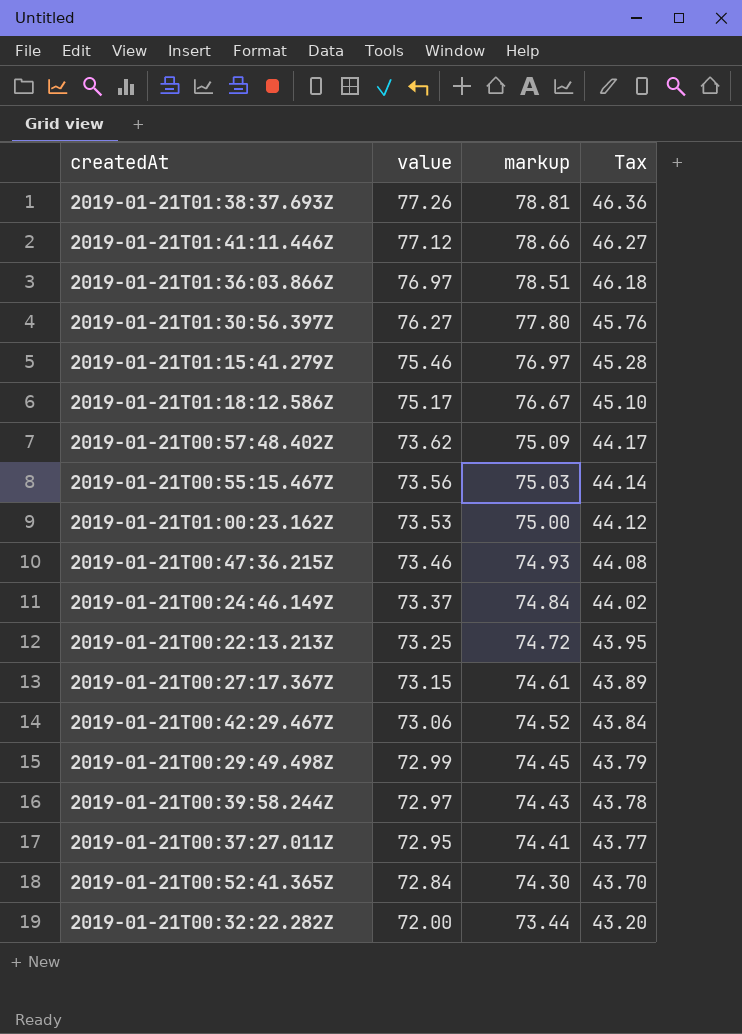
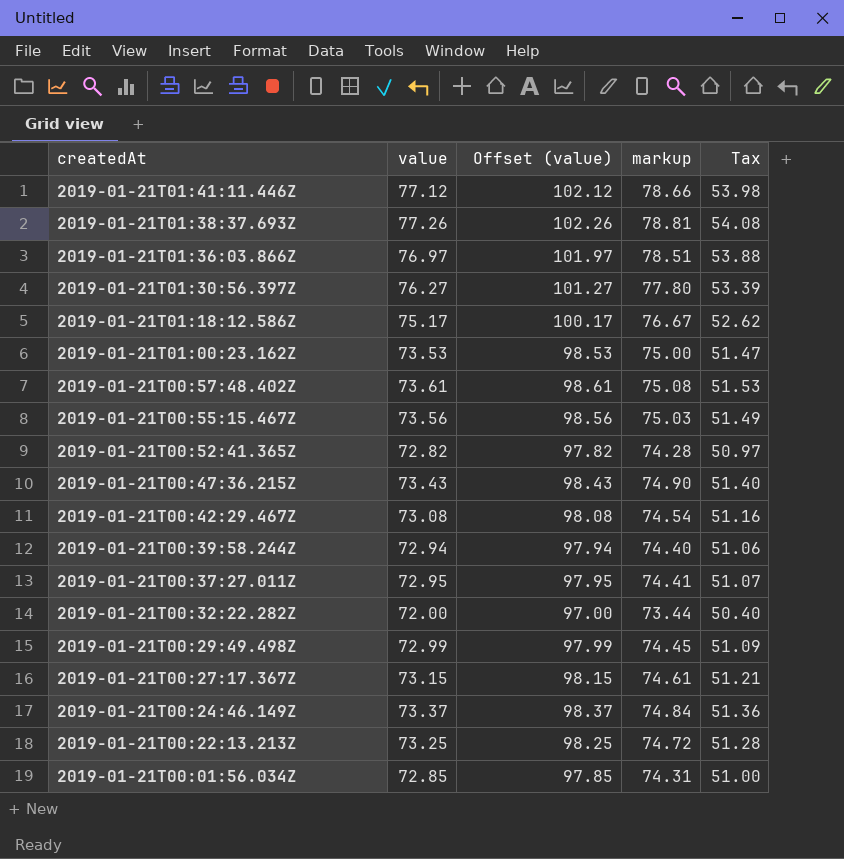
row order: value descending -> createdAt descending
column Offset (value) | formula: none -> [value] + 25
column Tax | formula: [value] * 0.6 -> [value] * 0.7
row 2019-01-21T01:15:41.279Z: 75.46 | 76.97 | 45.28 -> none
2019-01-21T00:57:48.402Z | value: 73.62 -> 73.61
2019-01-21T00:57:48.402Z | markup: 75.09 -> 75.08
2019-01-21T00:52:41.365Z | value: 72.84 -> 72.82
2019-01-21T00:52:41.365Z | markup: 74.30 -> 74.28
2019-01-21T00:47:36.215Z | value: 73.46 -> 73.43
2019-01-21T00:47:36.215Z | markup: 74.93 -> 74.90
2019-01-21T00:42:29.467Z | value: 73.06 -> 73.08
2019-01-21T00:42:29.467Z | markup: 74.52 -> 74.54
2019-01-21T00:39:58.244Z | value: 72.97 -> 72.94
2019-01-21T00:39:58.244Z | markup: 74.43 -> 74.40
row 2019-01-21T00:01:56.034Z: none -> 72.85 | 97.85 | 74.31 | 51.00

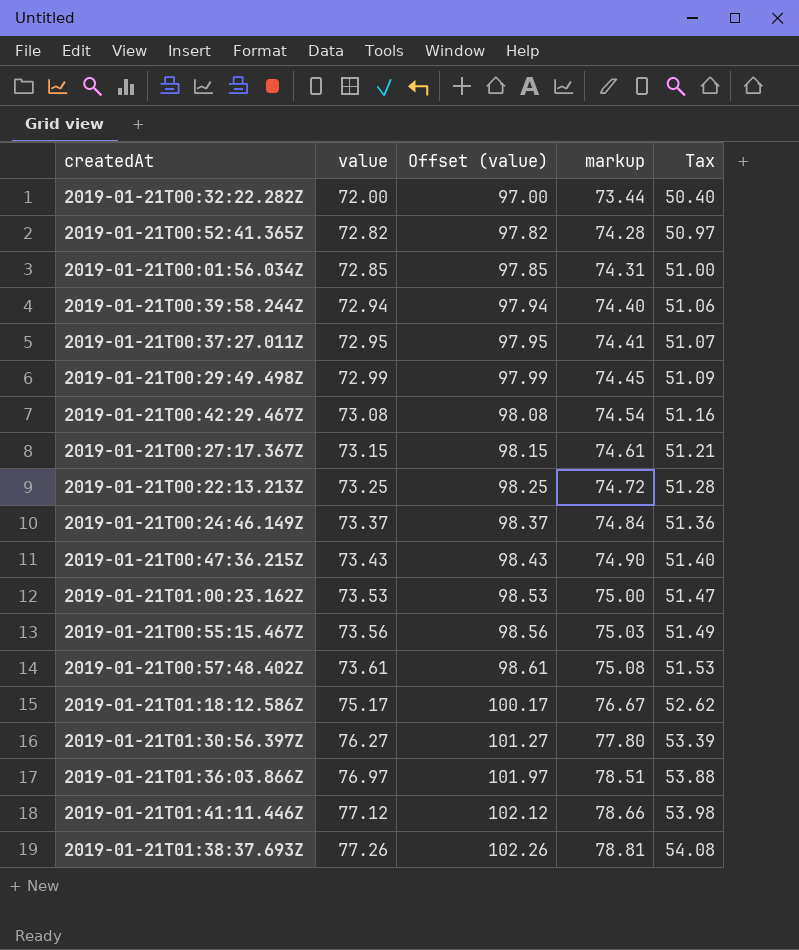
row order: createdAt descending -> value ascending

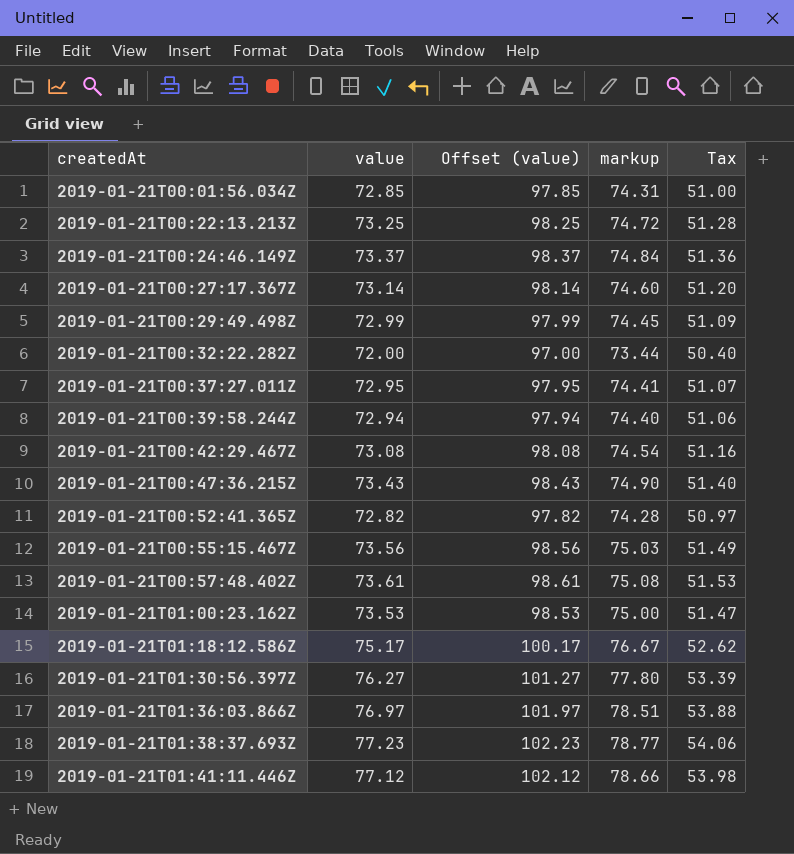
row order: value ascending -> createdAt ascending
2019-01-21T00:27:17.367Z | value: 73.15 -> 73.14
2019-01-21T00:27:17.367Z | Offset (value): 98.15 -> 98.14
2019-01-21T00:27:17.367Z | markup: 74.61 -> 74.60
2019-01-21T00:27:17.367Z | Tax: 51.21 -> 51.20
2019-01-21T01:38:37.693Z | value: 77.26 -> 77.23
2019-01-21T01:38:37.693Z | Offset (value): 102.26 -> 102.23
2019-01-21T01:38:37.693Z | markup: 78.81 -> 78.77
2019-01-21T01:38:37.693Z | Tax: 54.08 -> 54.06

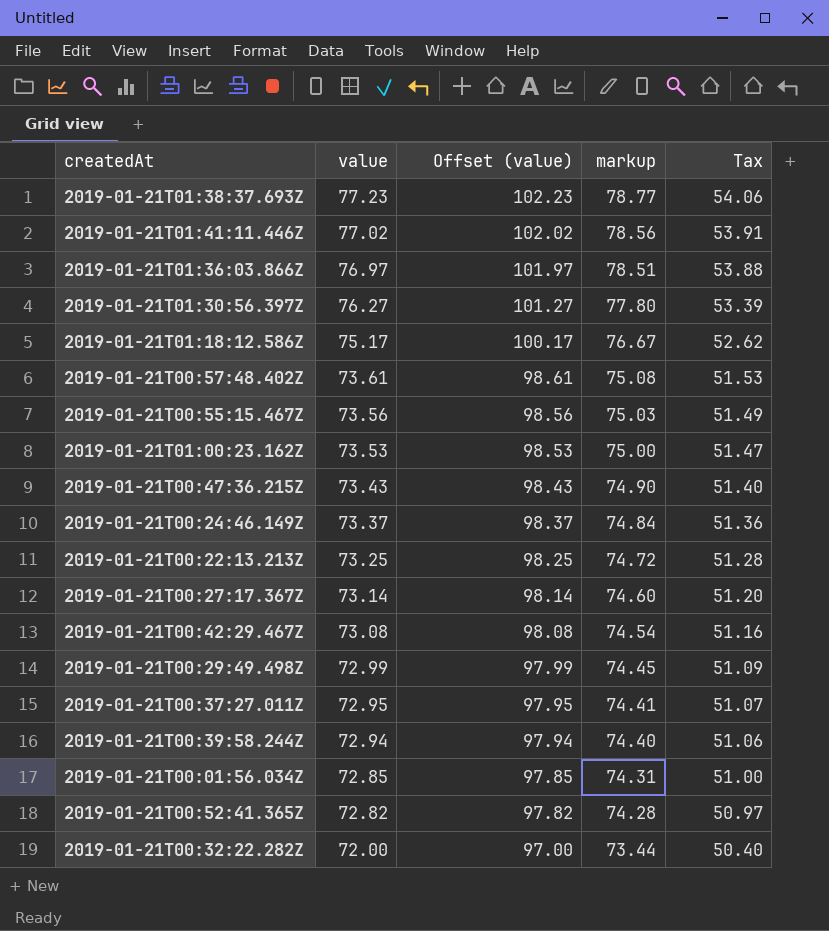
row order: createdAt ascending -> value descending
2019-01-21T01:41:11.446Z | value: 77.12 -> 77.02
2019-01-21T01:41:11.446Z | Offset (value): 102.12 -> 102.02
2019-01-21T01:41:11.446Z | markup: 78.66 -> 78.56
2019-01-21T01:41:11.446Z | Tax: 53.98 -> 53.91

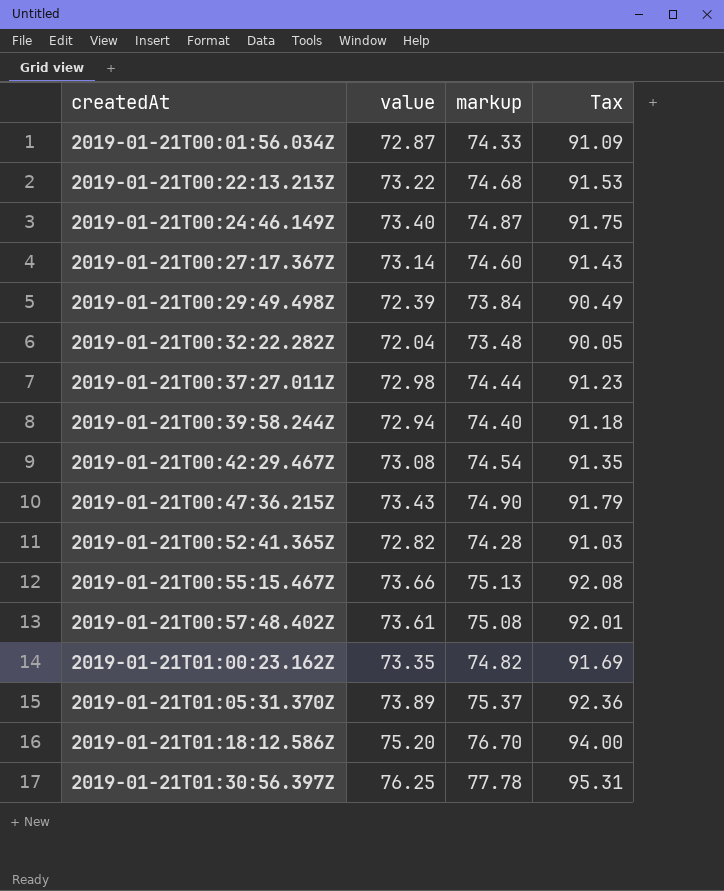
row order: value descending -> createdAt ascending
column Offset (value) | formula: [value] + 25 -> none
column Tax | formula: [value] * 0.7 -> [value] * 1.25
row 2019-01-21T01:38:37.693Z: 77.23 | 102.23 | 78.77 | 54.06 -> none
row 2019-01-21T01:41:11.446Z: 77.02 | 102.02 | 78.56 | 53.91 -> none
row 2019-01-21T01:36:03.866Z: 76.97 | 101.97 | 78.51 | 53.88 -> none
2019-01-21T00:01:56.034Z | value: 72.85 -> 72.87
2019-01-21T00:01:56.034Z | markup: 74.31 -> 74.33
2019-01-21T00:22:13.213Z | value: 73.25 -> 73.22
2019-01-21T00:22:13.213Z | markup: 74.72 -> 74.68
2019-01-21T00:24:46.149Z | value: 73.37 -> 73.40
2019-01-21T00:24:46.149Z | markup: 74.84 -> 74.87
2019-01-21T00:29:49.498Z | value: 72.99 -> 72.39
2019-01-21T00:29:49.498Z | markup: 74.45 -> 73.84
2019-01-21T00:32:22.282Z | value: 72.00 -> 72.04
2019-01-21T00:32:22.282Z | markup: 73.44 -> 73.48
2019-01-21T00:37:27.011Z | value: 72.95 -> 72.98
2019-01-21T00:37:27.011Z | markup: 74.41 -> 74.44
2019-01-21T00:55:15.467Z | value: 73.56 -> 73.66
2019-01-21T00:55:15.467Z | markup: 75.03 -> 75.13
2019-01-21T01:00:23.162Z | value: 73.53 -> 73.35
2019-01-21T01:00:23.162Z | markup: 75.00 -> 74.82
row 2019-01-21T01:05:31.370Z: none -> 73.89 | 75.37 | 92.36
2019-01-21T01:18:12.586Z | value: 75.17 -> 75.20
2019-01-21T01:18:12.586Z | markup: 76.67 -> 76.70
2019-01-21T01:30:56.397Z | value: 76.27 -> 76.25
2019-01-21T01:30:56.397Z | markup: 77.80 -> 77.78

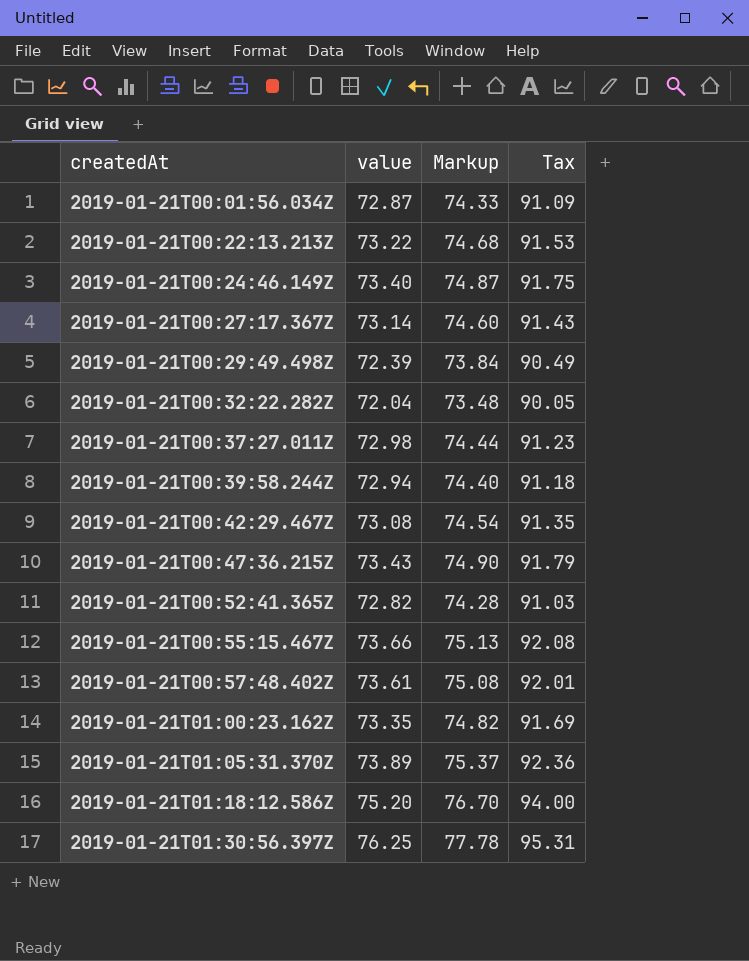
column name: markup -> Markup

